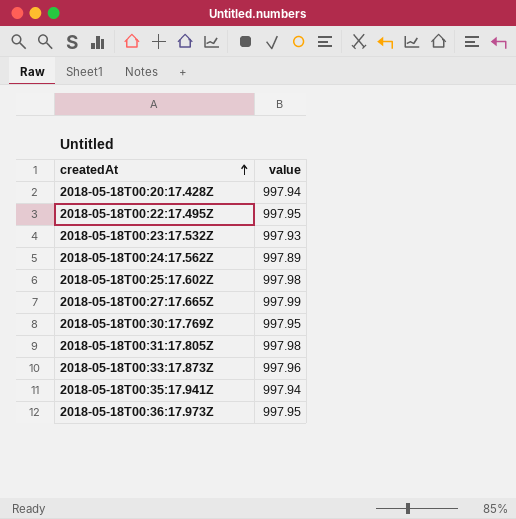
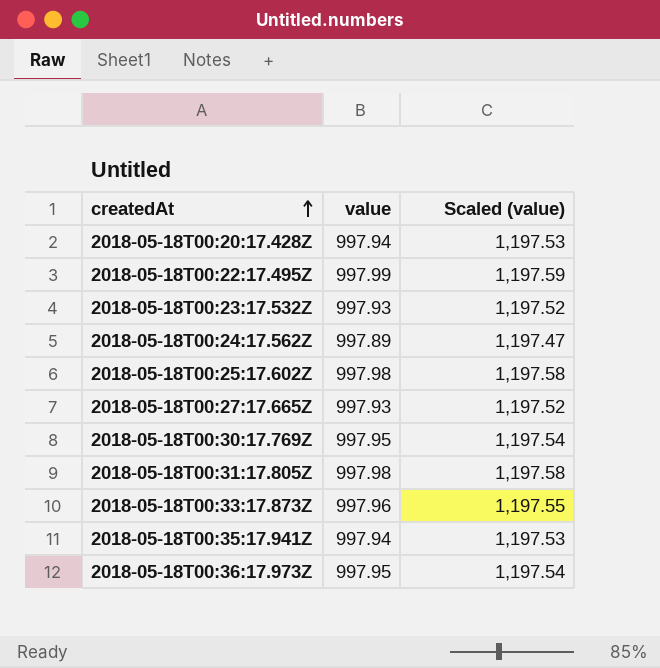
column Scaled (value) | formula: none -> [value] * 1.2
2018-05-18T00:22:17.495Z | value: 997.95 -> 997.99
2018-05-18T00:27:17.665Z | value: 997.99 -> 997.93

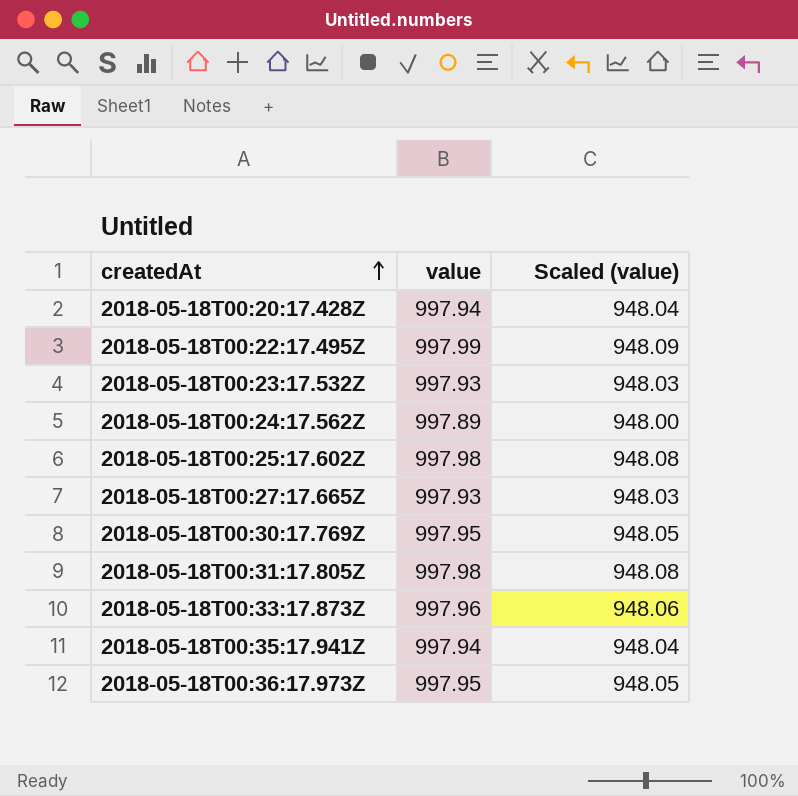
column Scaled (value) | formula: [value] * 1.2 -> [value] * 0.95

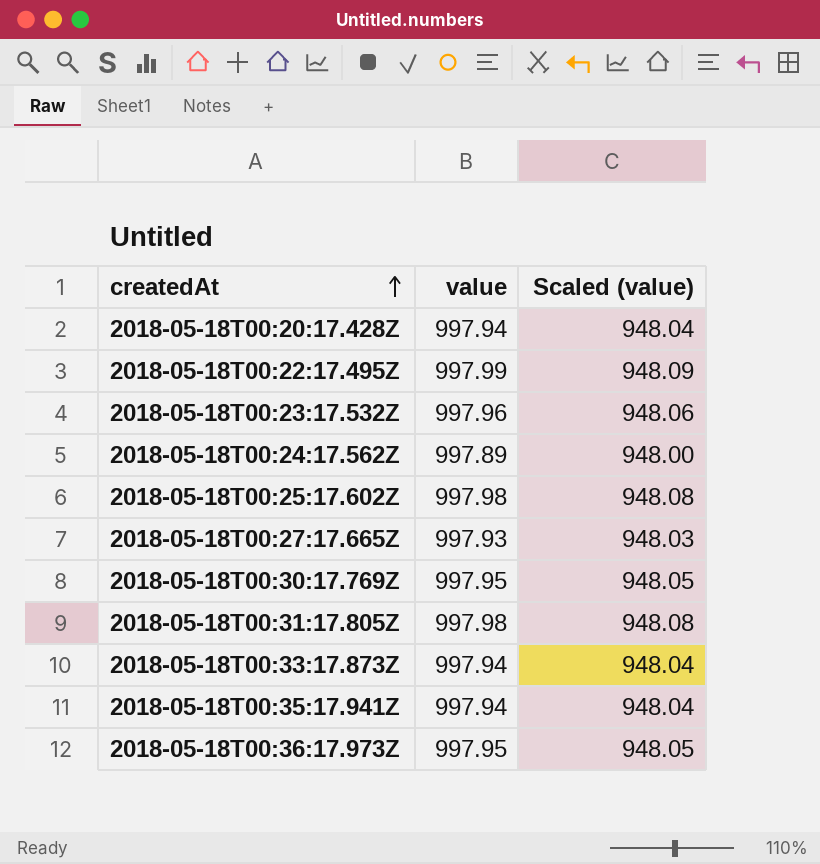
2018-05-18T00:23:17.532Z | value: 997.93 -> 997.96
2018-05-18T00:23:17.532Z | Scaled (value): 948.03 -> 948.06
2018-05-18T00:33:17.873Z | value: 997.96 -> 997.94
2018-05-18T00:33:17.873Z | Scaled (value): 948.06 -> 948.04

